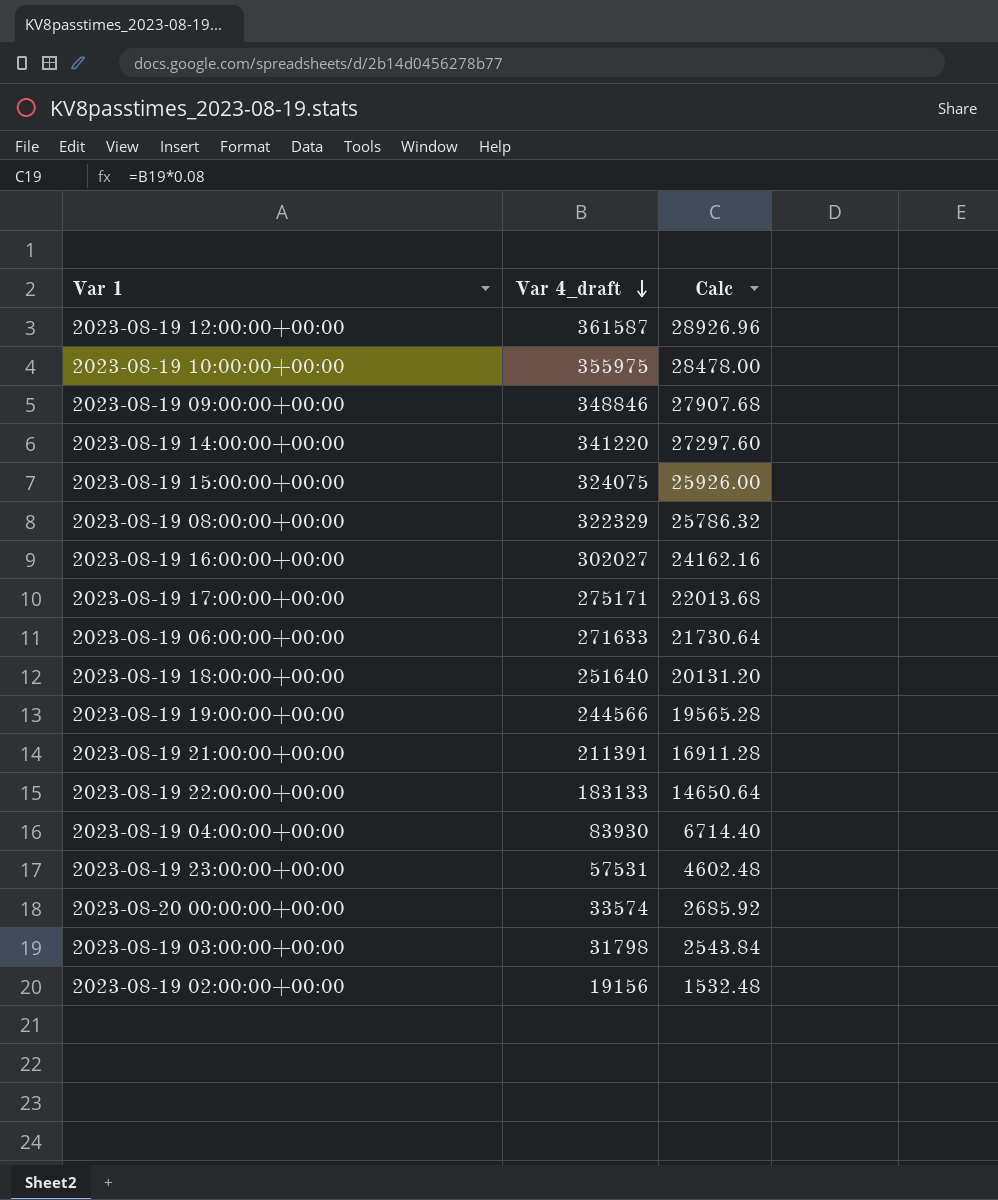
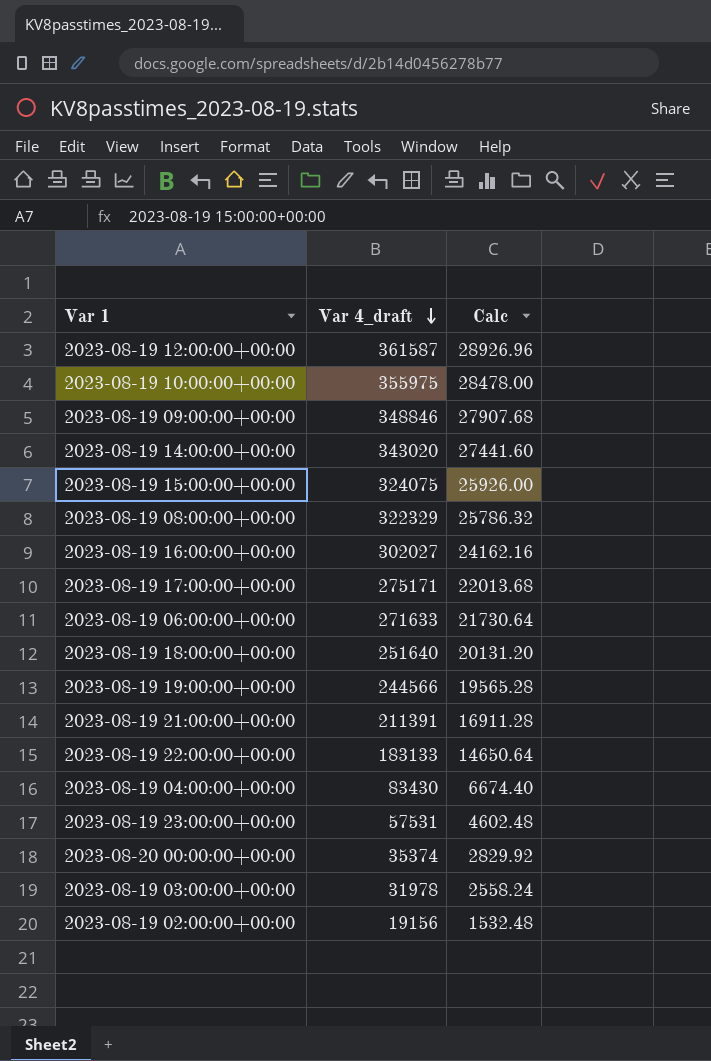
2023-08-19 14:00:00+00:00 | Var 4_draft: 341220 -> 343020
2023-08-19 14:00:00+00:00 | Calc: 27297.60 -> 27441.60
2023-08-19 04:00:00+00:00 | Var 4_draft: 83930 -> 83430
2023-08-19 04:00:00+00:00 | Calc: 6714.40 -> 6674.40
2023-08-20 00:00:00+00:00 | Var 4_draft: 33574 -> 35374
2023-08-20 00:00:00+00:00 | Calc: 2685.92 -> 2829.92
2023-08-19 03:00:00+00:00 | Var 4_draft: 31798 -> 31978
2023-08-19 03:00:00+00:00 | Calc: 2543.84 -> 2558.24

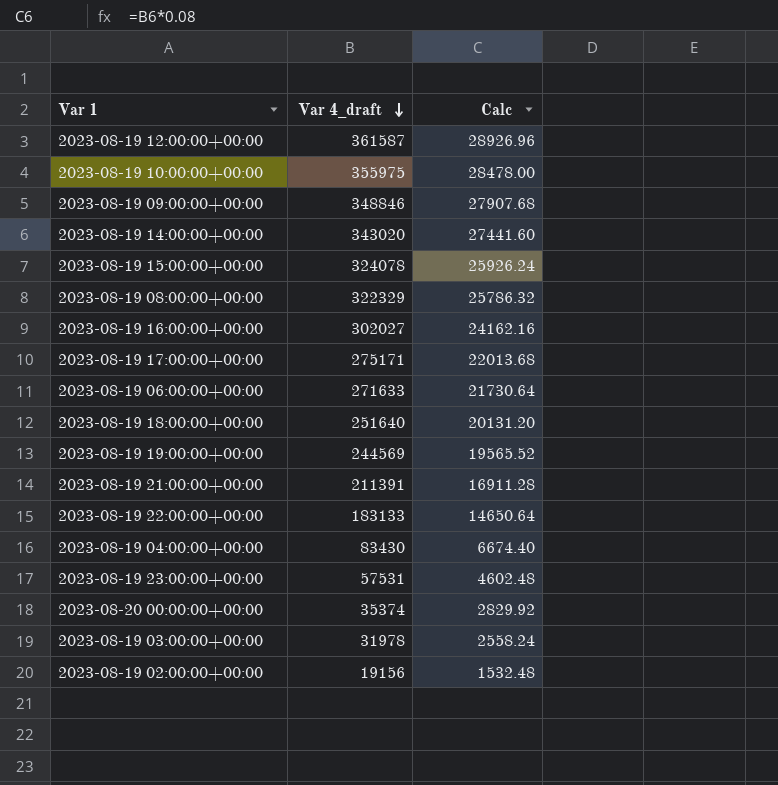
2023-08-19 15:00:00+00:00 | Var 4_draft: 324075 -> 324078
2023-08-19 15:00:00+00:00 | Calc: 25926.00 -> 25926.24
2023-08-19 19:00:00+00:00 | Var 4_draft: 244566 -> 244569
2023-08-19 19:00:00+00:00 | Calc: 19565.28 -> 19565.52

